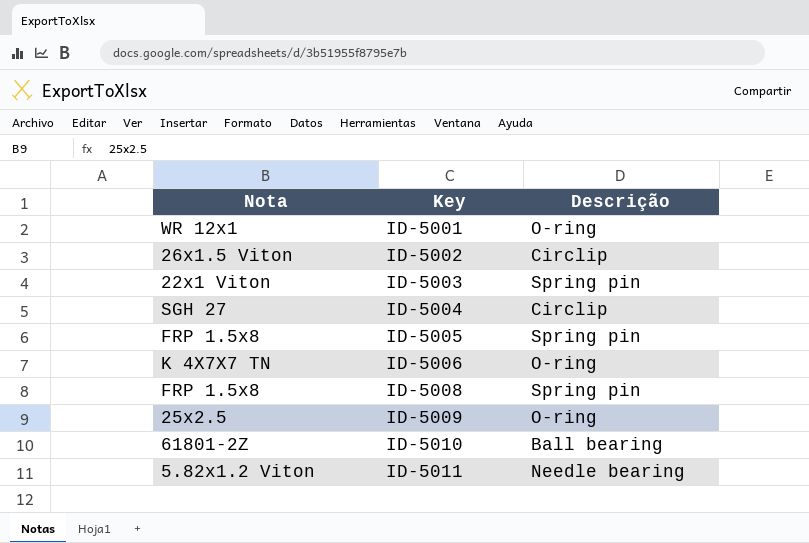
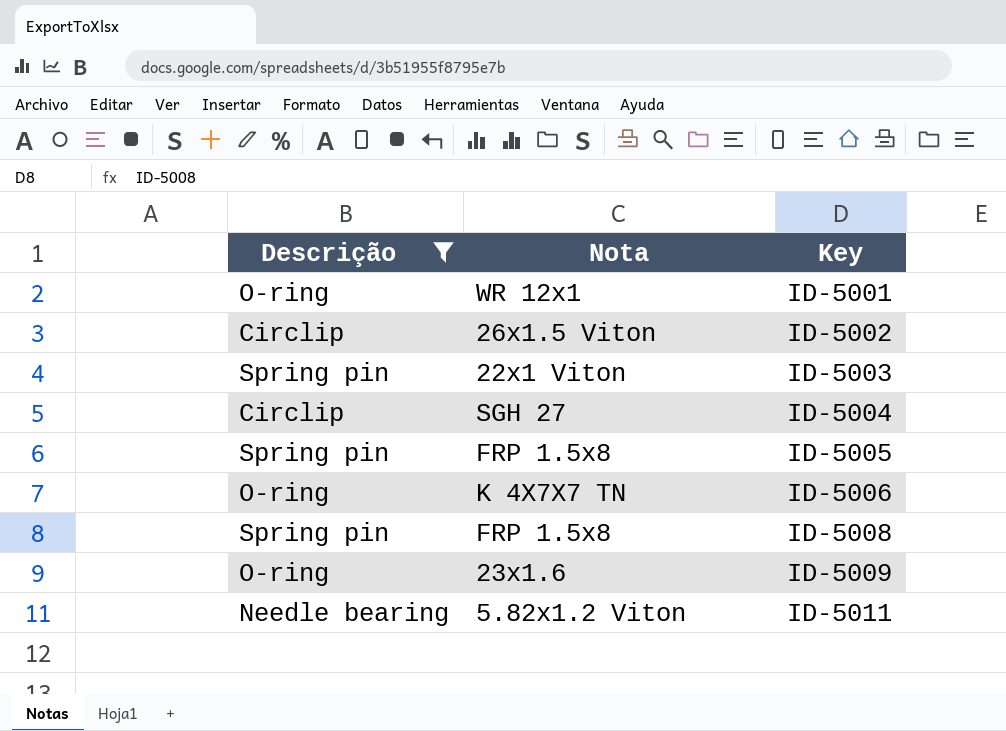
filter: none -> Descrição != Ball bearing
column Descrição | position: 3 -> 1
ID-5009 | Nota: 25x2.5 -> 23x1.6

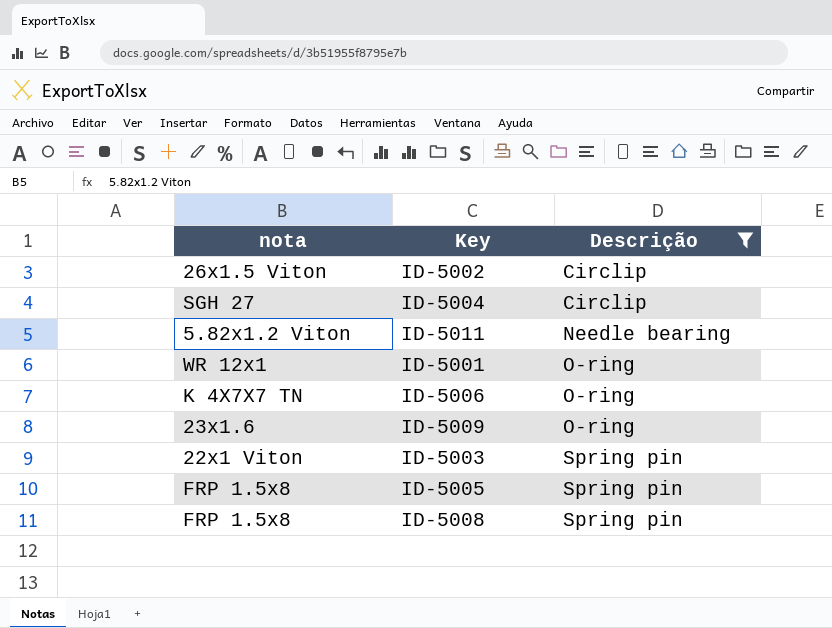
row order: Key ascending -> Descrição ascending
column name: Nota -> nota
column Descrição | position: 1 -> 3

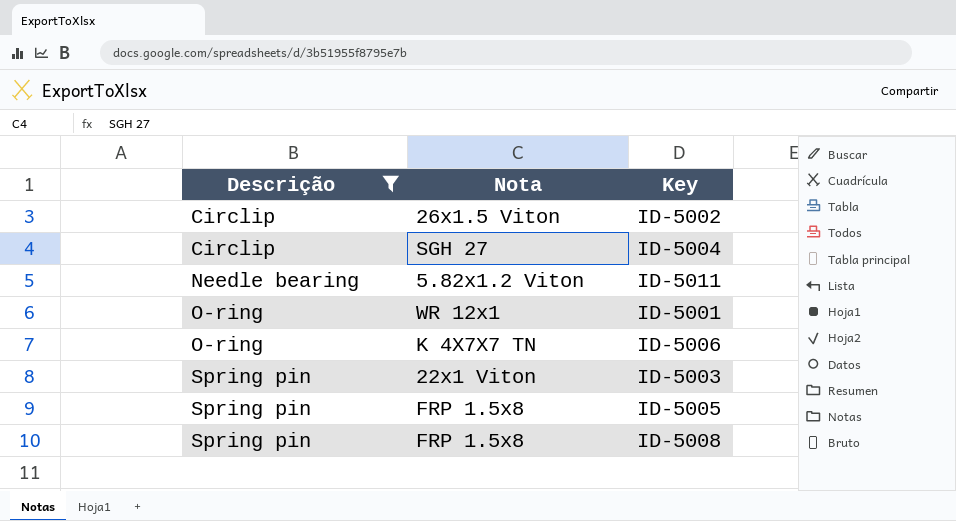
column Descrição | position: 3 -> 1
column name: nota -> Nota
row ID-5009: 23x1.6 | O-ring -> none

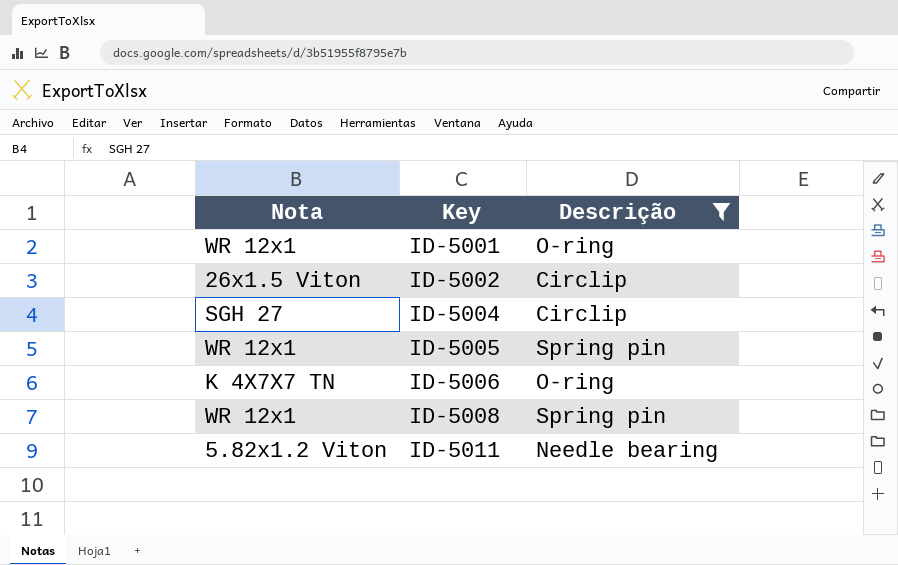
row order: Descrição ascending -> Key ascending
column Descrição | position: 1 -> 3
row ID-5003: Spring pin | 22x1 Viton -> none
ID-5005 | Nota: FRP 1.5x8 -> WR 12x1
ID-5008 | Nota: FRP 1.5x8 -> WR 12x1

